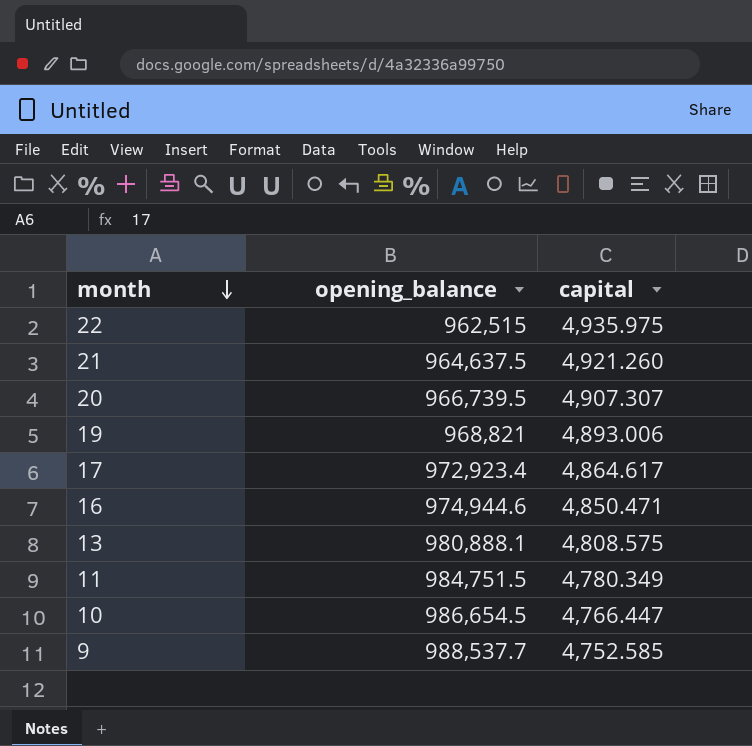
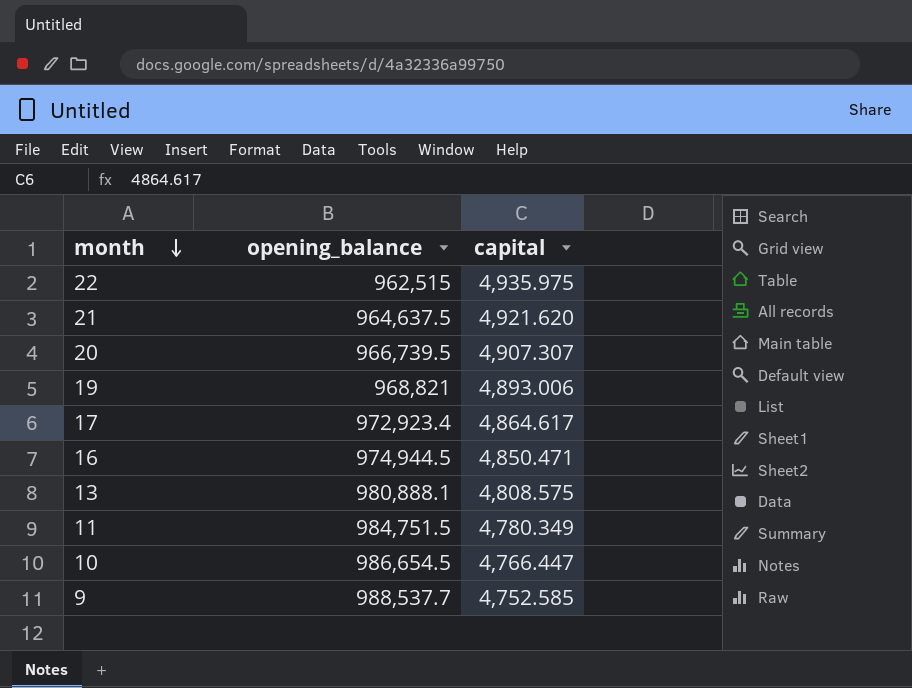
21 | capital: 4,921.260 -> 4,921.620
16 | opening_balance: 974,944.6 -> 974,944.5

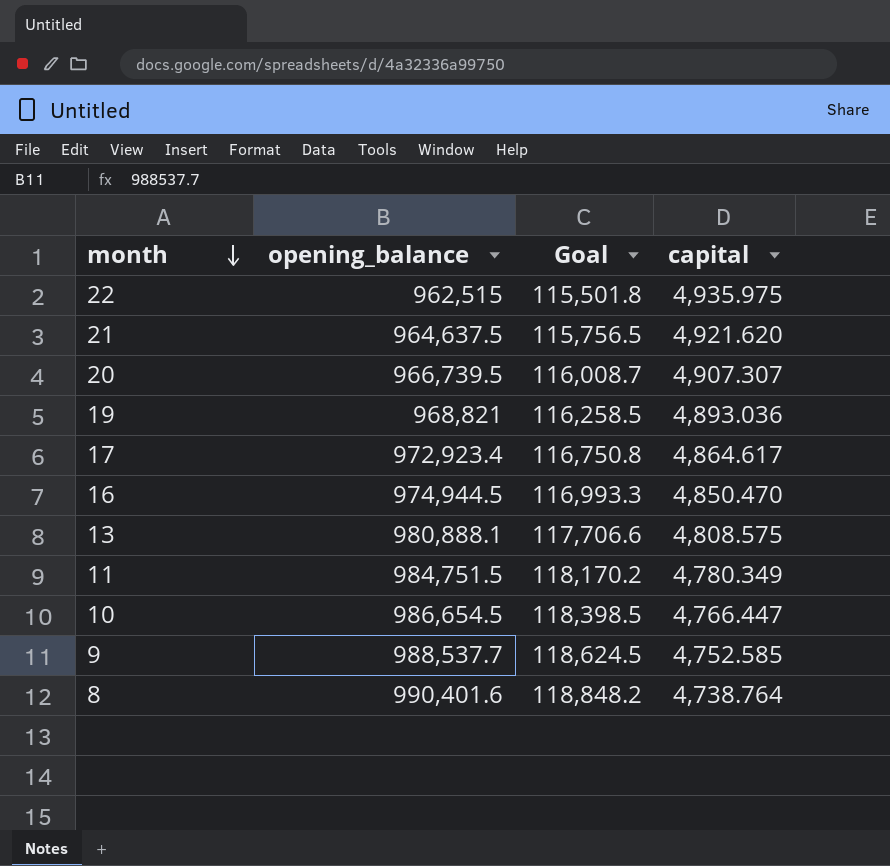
column Goal | formula: none -> [opening_balance] * 0.12
19 | capital: 4,893.006 -> 4,893.036
16 | capital: 4,850.471 -> 4,850.470
row 8: none -> 990,401.6 | 118,848.2 | 4,738.764

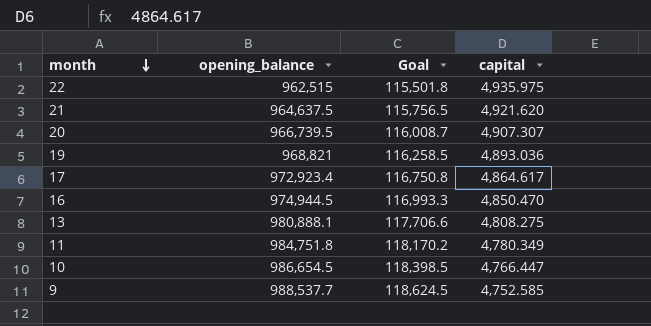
row 8: 990,401.6 | 118,848.2 | 4,738.764 -> none
13 | capital: 4,808.575 -> 4,808.275
11 | opening_balance: 984,751.5 -> 984,751.8

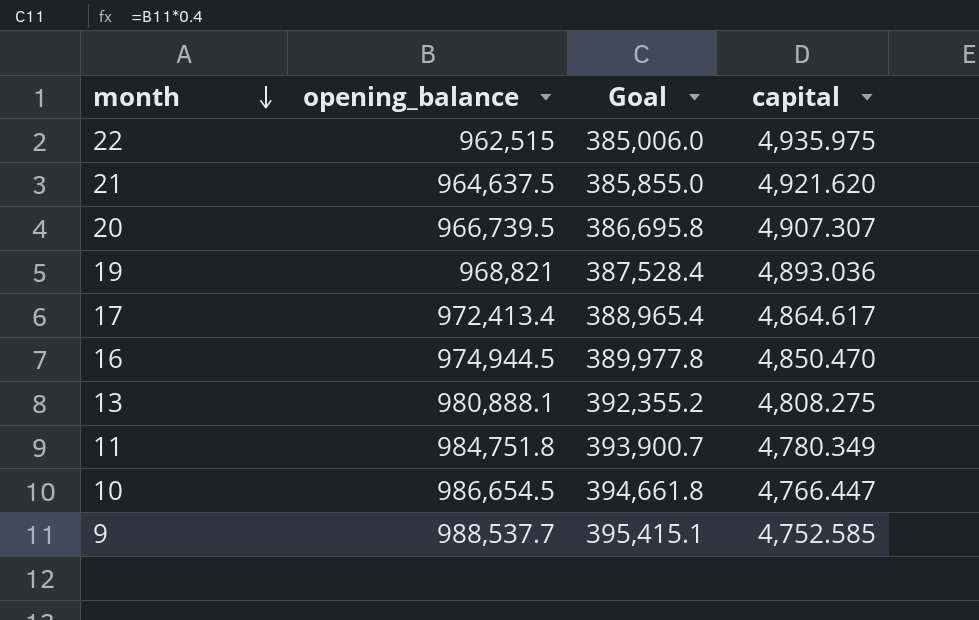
column Goal | formula: [opening_balance] * 0.12 -> [opening_balance] * 0.4
17 | opening_balance: 972,923.4 -> 972,413.4

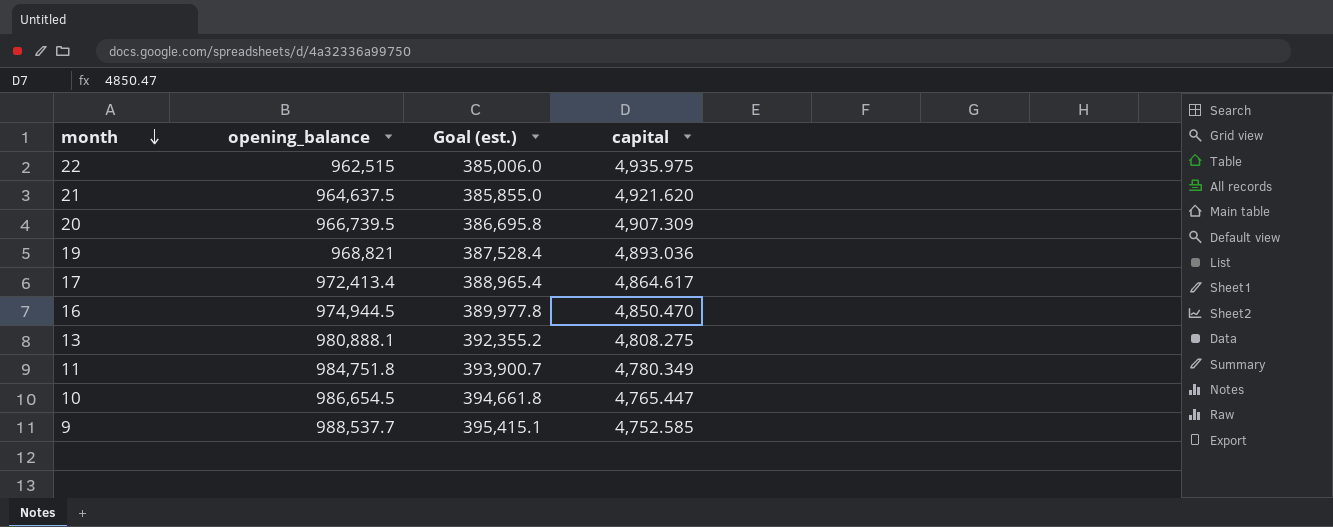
column name: Goal -> Goal (est.)
20 | capital: 4,907.307 -> 4,907.309
10 | capital: 4,766.447 -> 4,765.447

